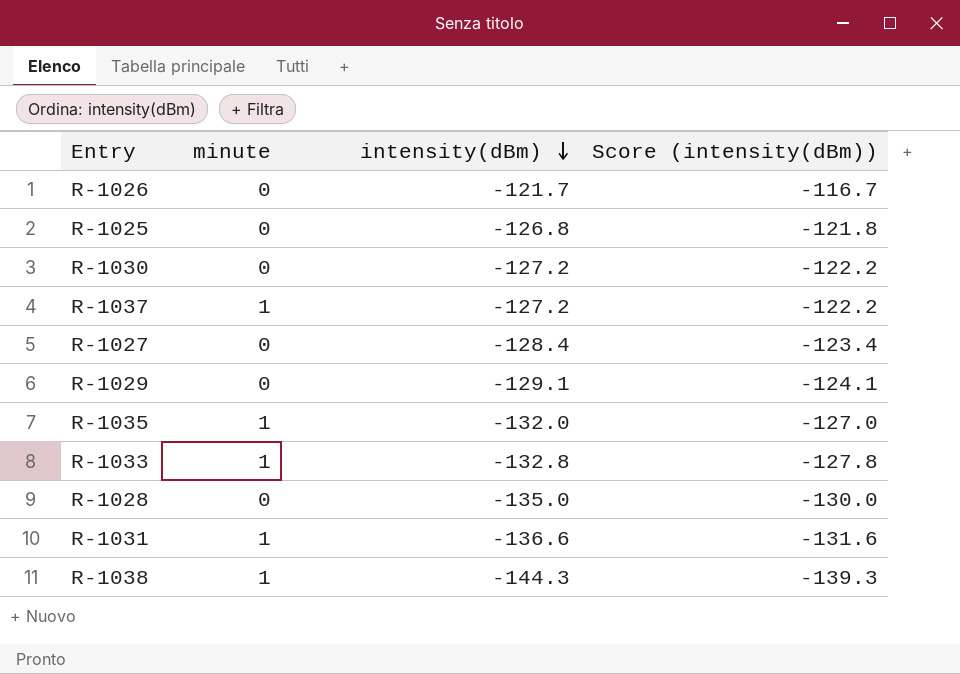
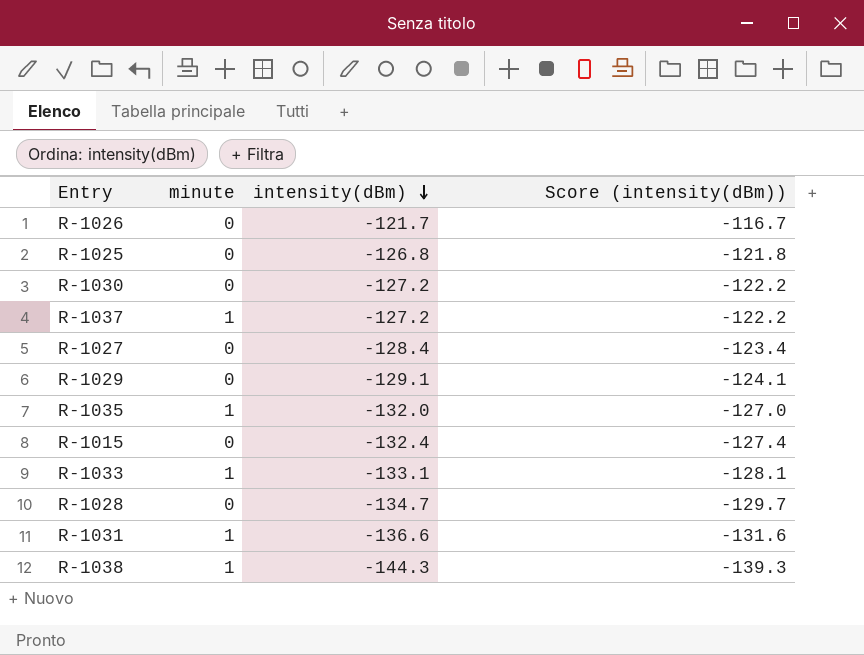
row R-1015: none -> 0 | -132.4 | -127.4
R-1033 | intensity(dBm): -132.8 -> -133.1
R-1033 | Score (intensity(dBm)): -127.8 -> -128.1
R-1028 | intensity(dBm): -135.0 -> -134.7
R-1028 | Score (intensity(dBm)): -130.0 -> -129.7

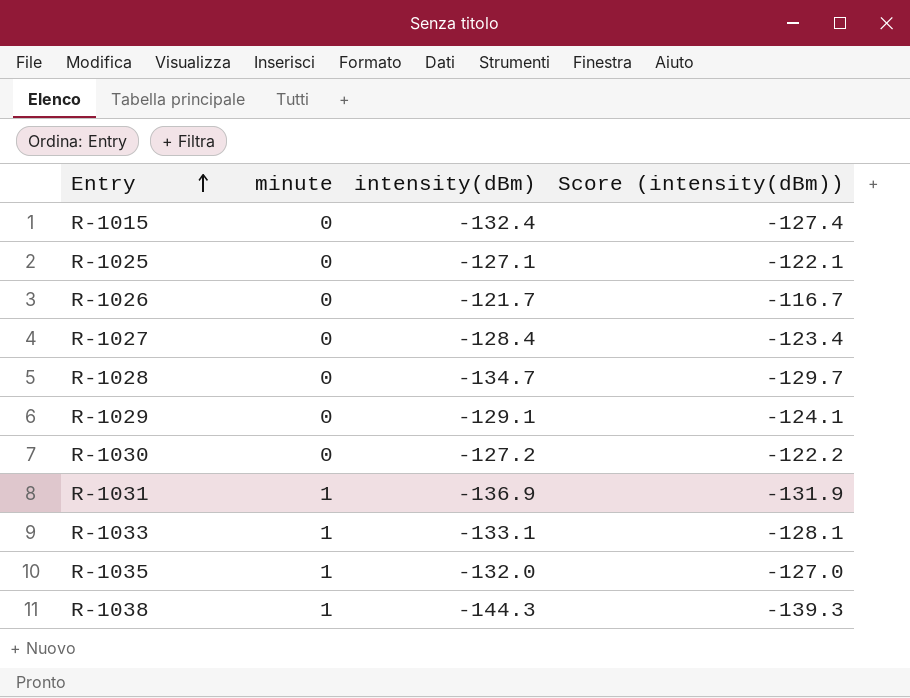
row order: intensity(dBm) descending -> Entry ascending
row R-1037: 1 | -127.2 | -122.2 -> none
R-1025 | intensity(dBm): -126.8 -> -127.1
R-1025 | Score (intensity(dBm)): -121.8 -> -122.1
R-1031 | intensity(dBm): -136.6 -> -136.9
R-1031 | Score (intensity(dBm)): -131.6 -> -131.9

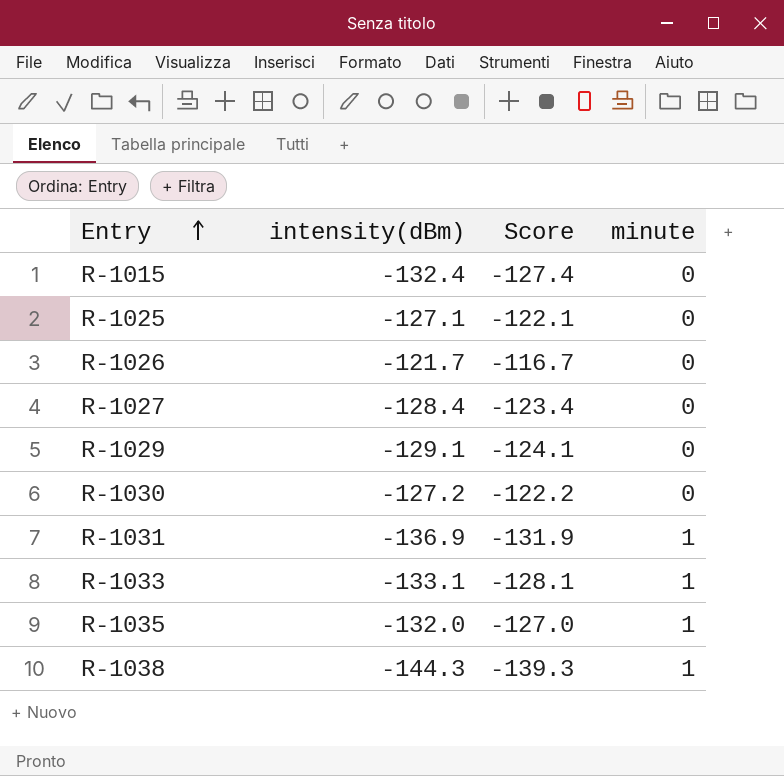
column name: Score (intensity(dBm)) -> Score
column minute | position: 2 -> 4
row R-1028: 0 | -134.7 | -129.7 -> none

